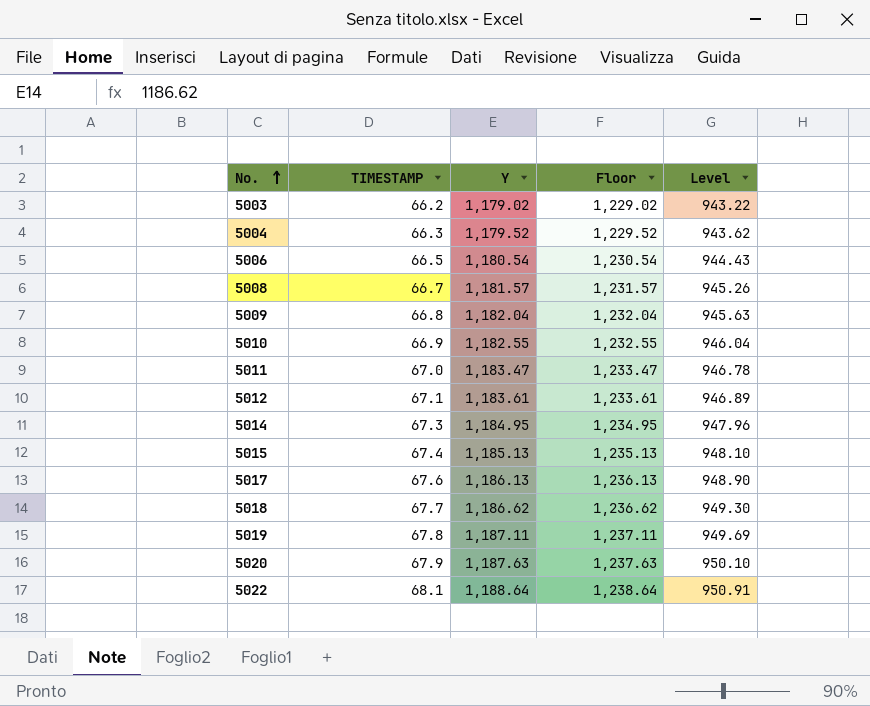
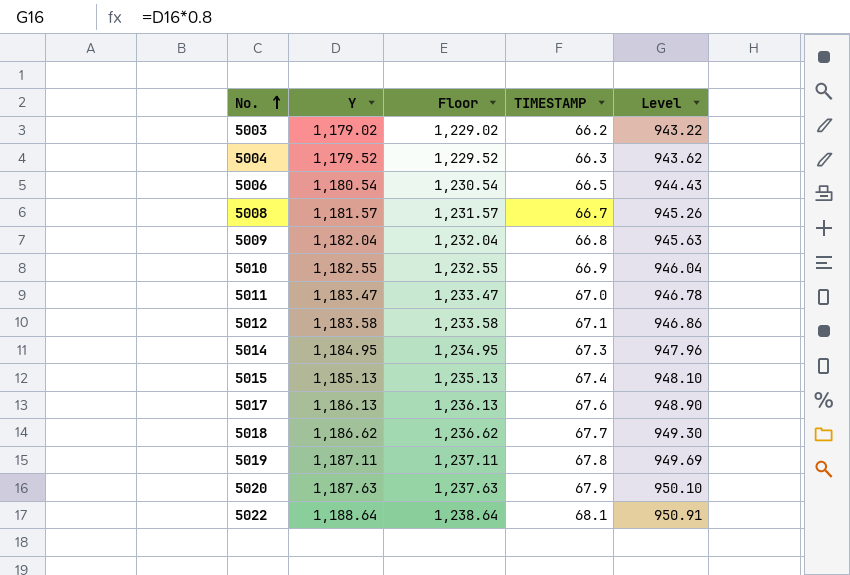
column TIMESTAMP | position: 2 -> 4
5012 | Y: 1,183.61 -> 1,183.58
5012 | Floor: 1,233.61 -> 1,233.58
5012 | Level: 946.89 -> 946.86

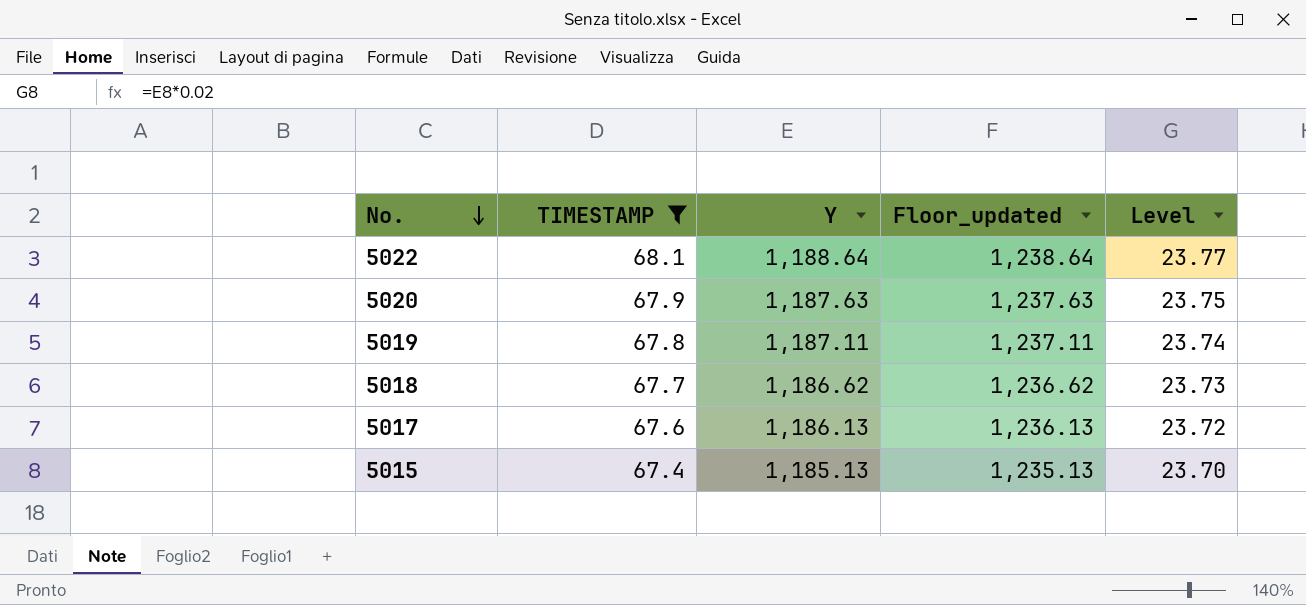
filter: none -> TIMESTAMP >= 67.4
row order: No. ascending -> No. descending
column TIMESTAMP | position: 4 -> 2
column name: Floor -> Floor_updated
column Level | formula: [Y] * 0.8 -> [Y] * 0.02

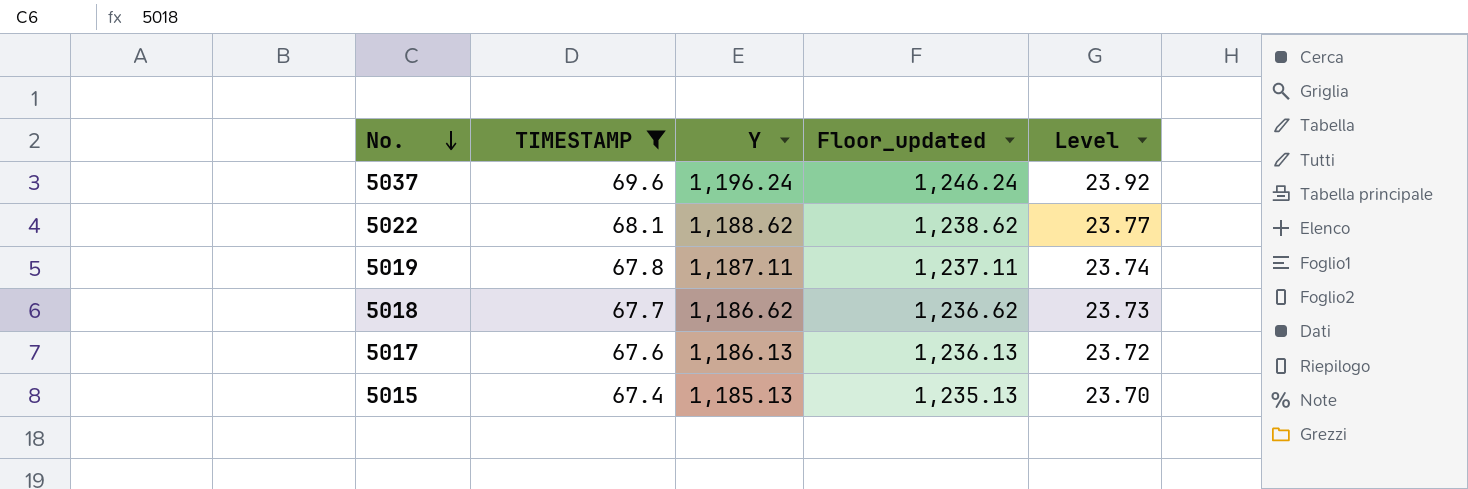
row 5020: 67.9 | 1,187.63 | 1,237.63 | 23.75 -> none
row 5037: none -> 69.6 | 1,196.24 | 1,246.24 | 23.92
5022 | Y: 1,188.64 -> 1,188.62
5022 | Floor_updated: 1,238.64 -> 1,238.62

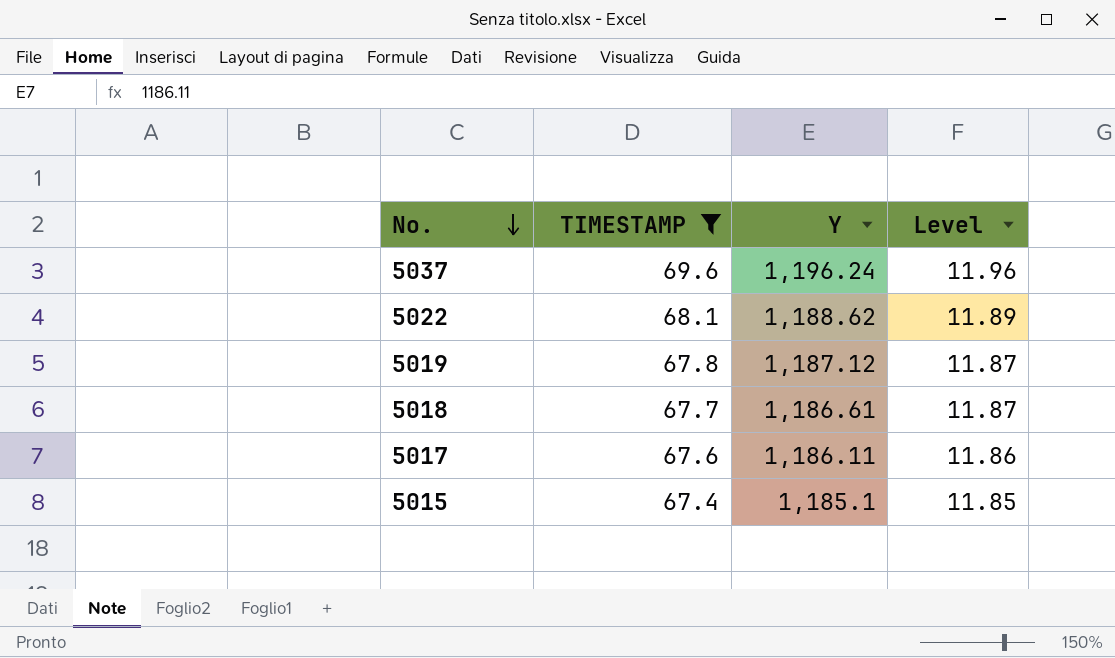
column Floor_updated | formula: [Y] + 50 -> none
column Level | formula: [Y] * 0.02 -> [Y] * 0.01
5019 | Y: 1,187.11 -> 1,187.12
5018 | Y: 1,186.62 -> 1,186.61
5017 | Y: 1,186.13 -> 1,186.11
5015 | Y: 1,185.13 -> 1,185.1

